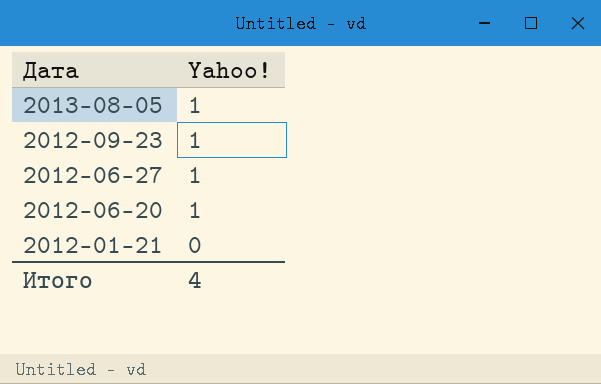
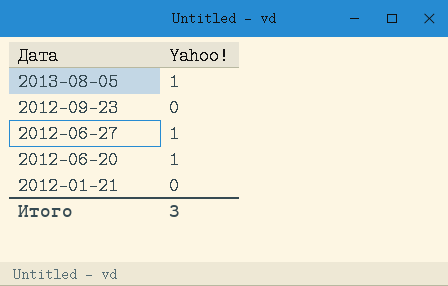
2012-09-23 | Yahoo!: 1 -> 0
Итого | Yahoo!: 4 -> 3

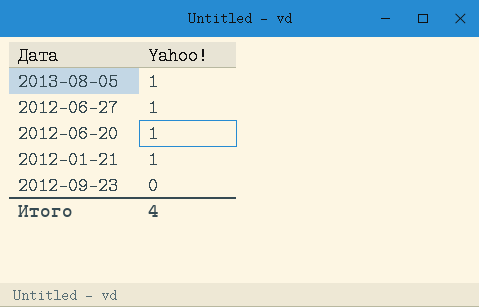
row order: Дата descending -> Yahoo! descending
2012-01-21 | Yahoo!: 0 -> 1
Итого | Yahoo!: 3 -> 4

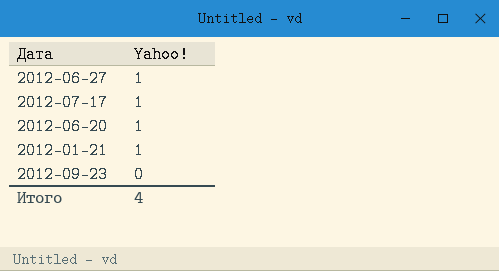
row 2013-08-05: 1 -> none
row 2012-07-17: none -> 1

